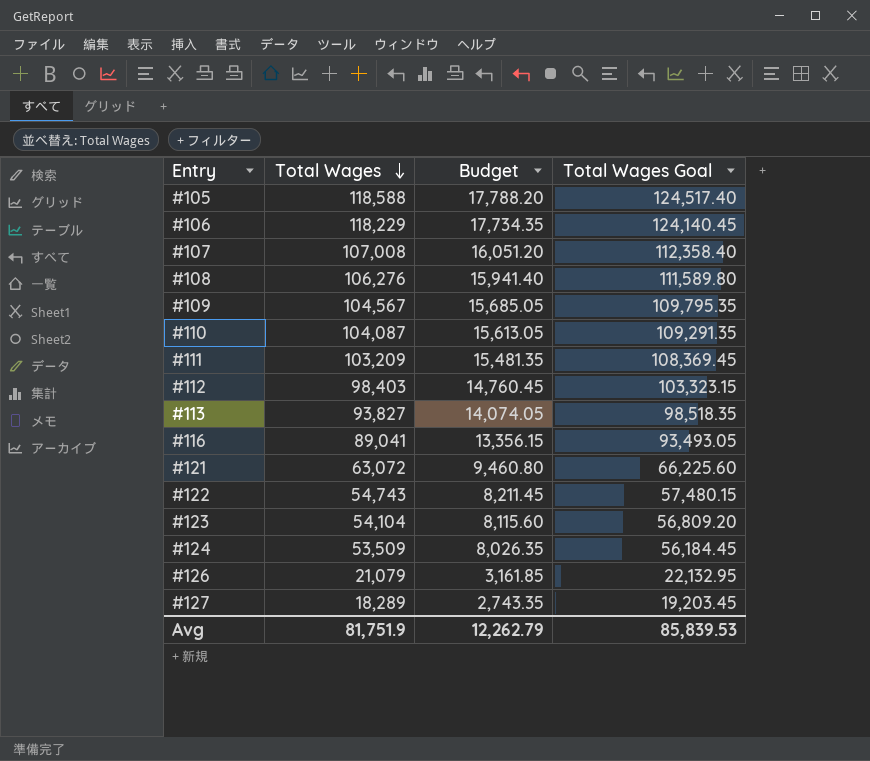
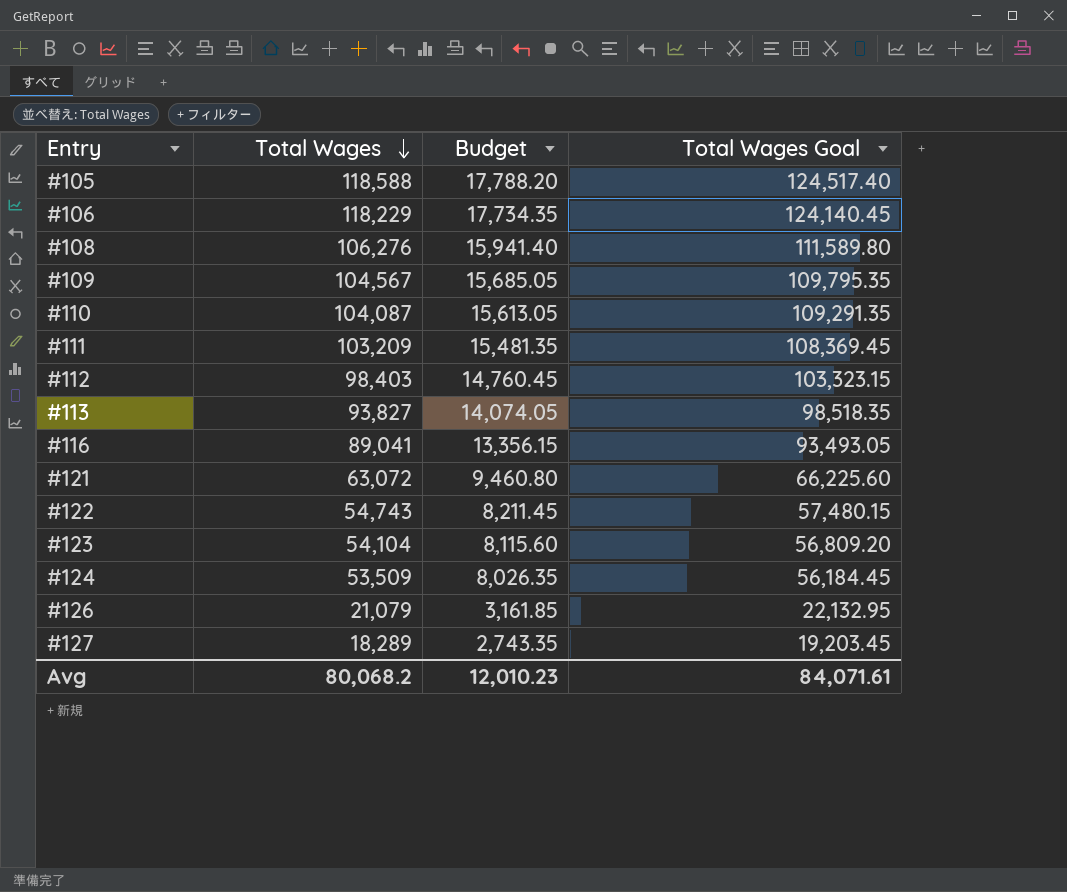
row #107: 107,008 | 16,051.20 | 112,358.40 -> none
Avg | Total Wages: 81,751.9 -> 80,068.2
Avg | Budget: 12,262.79 -> 12,010.23
Avg | Total Wages Goal: 85,839.53 -> 84,071.61

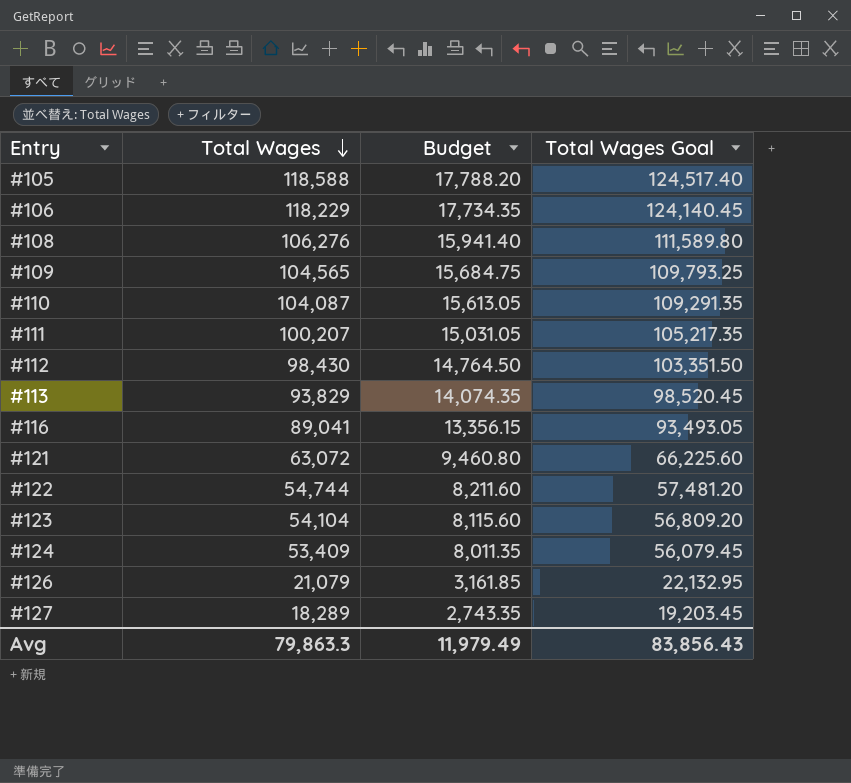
#109 | Total Wages: 104,567 -> 104,565
#109 | Budget: 15,685.05 -> 15,684.75
#109 | Total Wages Goal: 109,795.35 -> 109,793.25
#111 | Total Wages: 103,209 -> 100,207
#111 | Budget: 15,481.35 -> 15,031.05
#111 | Total Wages Goal: 108,369.45 -> 105,217.35
#112 | Total Wages: 98,403 -> 98,430
#112 | Budget: 14,760.45 -> 14,764.50
#112 | Total Wages Goal: 103,323.15 -> 103,351.50
#113 | Total Wages: 93,827 -> 93,829
#113 | Budget: 14,074.05 -> 14,074.35
#113 | Total Wages Goal: 98,518.35 -> 98,520.45
#122 | Total Wages: 54,743 -> 54,744
#122 | Budget: 8,211.45 -> 8,211.60
#122 | Total Wages Goal: 57,480.15 -> 57,481.20
#124 | Total Wages: 53,509 -> 53,409
#124 | Budget: 8,026.35 -> 8,011.35
#124 | Total Wages Goal: 56,184.45 -> 56,079.45
Avg | Total Wages: 80,068.2 -> 79,863.3
Avg | Budget: 12,010.23 -> 11,979.49
Avg | Total Wages Goal: 84,071.61 -> 83,856.43

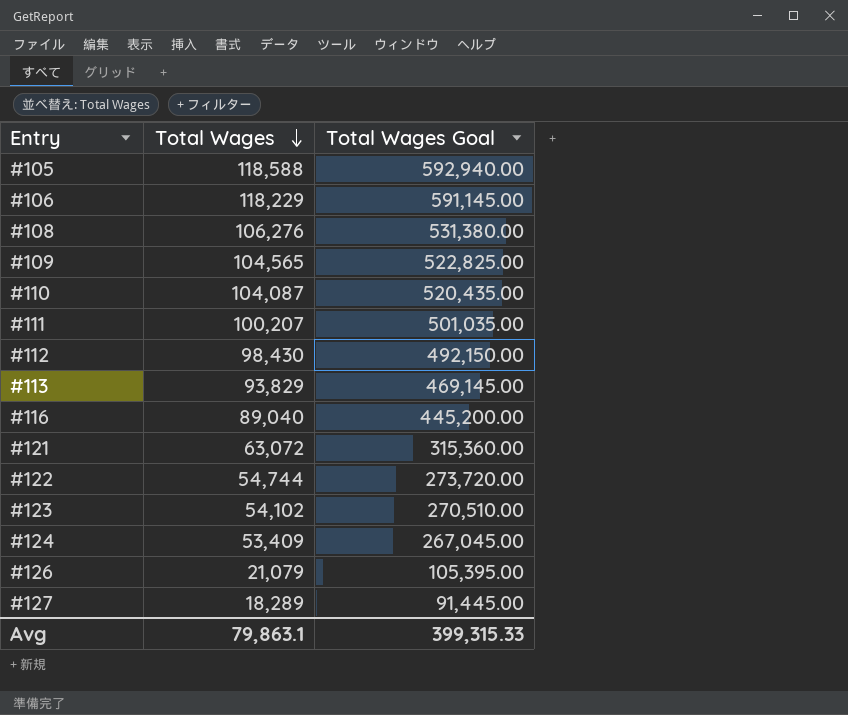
column Budget | formula: [Total Wages] * 0.15 -> none
column Total Wages Goal | formula: [Total Wages] * 1.05 -> [Total Wages] * 5
#116 | Total Wages: 89,041 -> 89,040
#123 | Total Wages: 54,104 -> 54,102
Avg | Total Wages: 79,863.3 -> 79,863.1
Avg | Total Wages Goal: 83,856.43 -> 399,315.33

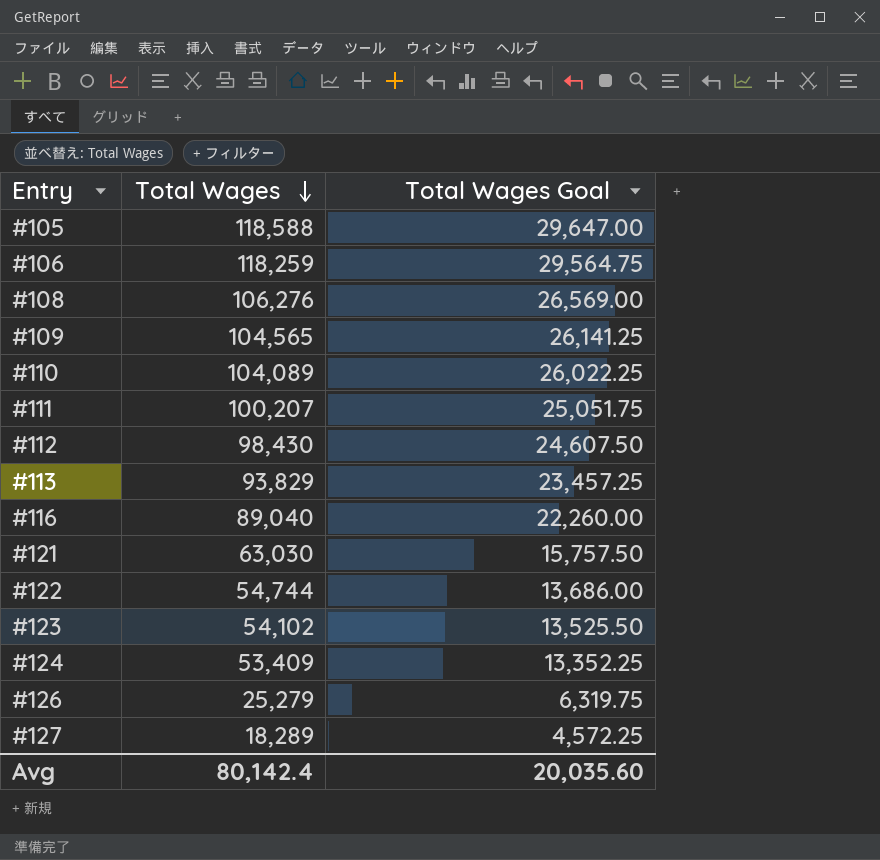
column Total Wages Goal | formula: [Total Wages] * 5 -> [Total Wages] * 0.25
#106 | Total Wages: 118,229 -> 118,259
#110 | Total Wages: 104,087 -> 104,089
#121 | Total Wages: 63,072 -> 63,030
#126 | Total Wages: 21,079 -> 25,279
Avg | Total Wages: 79,863.1 -> 80,142.4
Avg | Total Wages Goal: 399,315.33 -> 20,035.60

